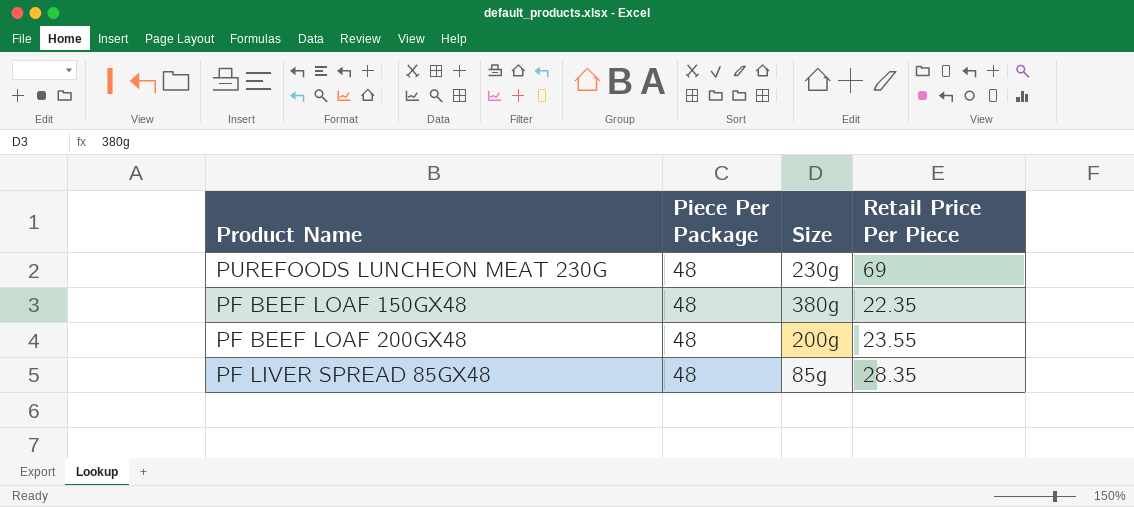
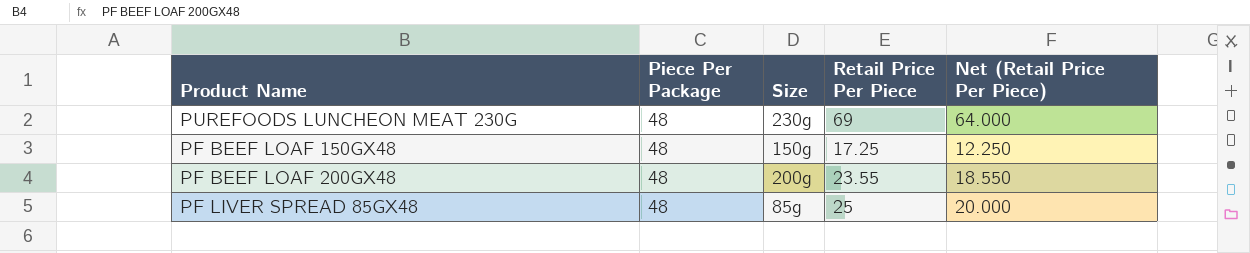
column Net (Retail Price Per Piece) | formula: none -> [Retail Price Per Piece] - 5
PF BEEF LOAF 150GX48 | Size: 380g -> 150g
PF BEEF LOAF 150GX48 | Retail Price Per Piece: 22.35 -> 17.25
PF LIVER SPREAD 85GX48 | Retail Price Per Piece: 28.35 -> 25

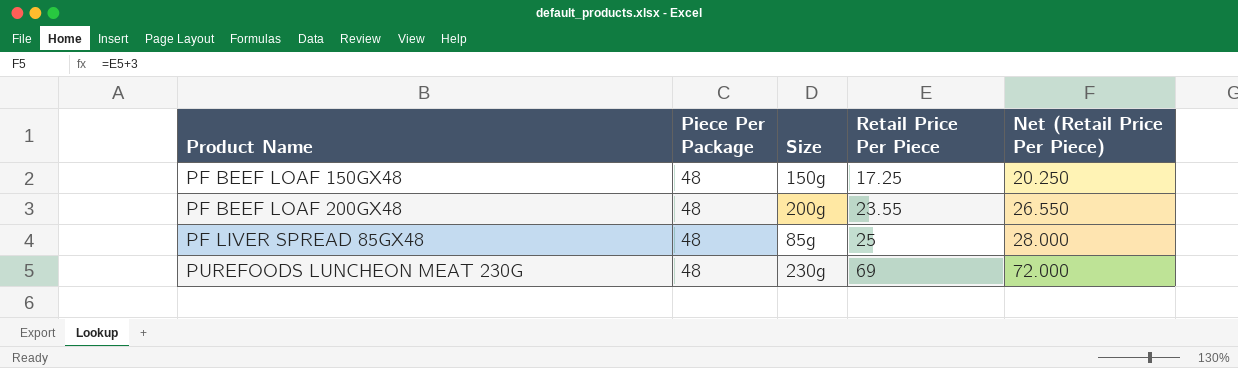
row order: none -> Product Name ascending
column Net (Retail Price Per Piece) | formula: [Retail Price Per Piece] - 5 -> [Retail Price Per Piece] + 3

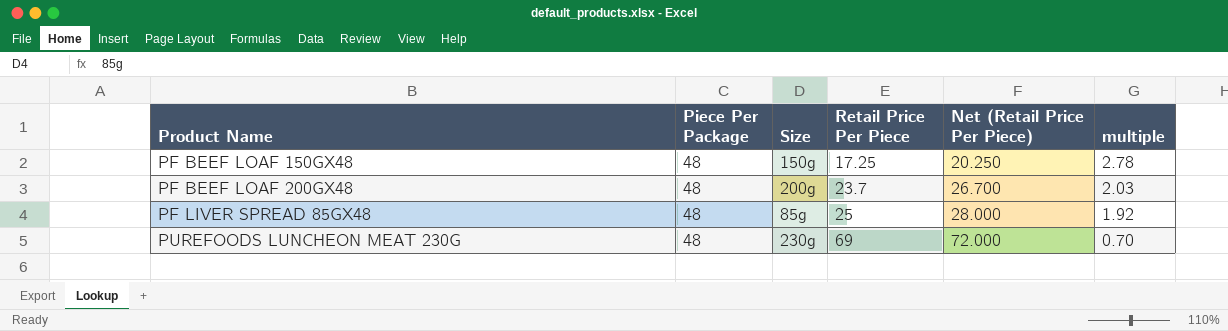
column multiple | formula: none -> [Piece Per Package] / [Retail Price Per Piece]
PF BEEF LOAF 200GX48 | Retail Price Per Piece: 23.55 -> 23.7
PF BEEF LOAF 200GX48 | Net (Retail Price Per Piece): 26.550 -> 26.700

